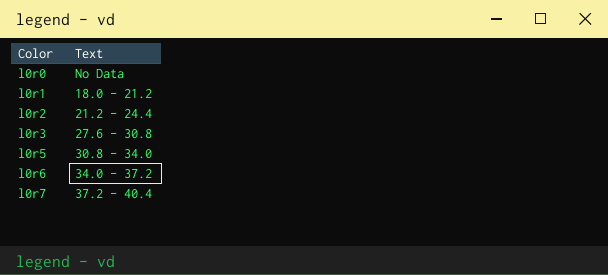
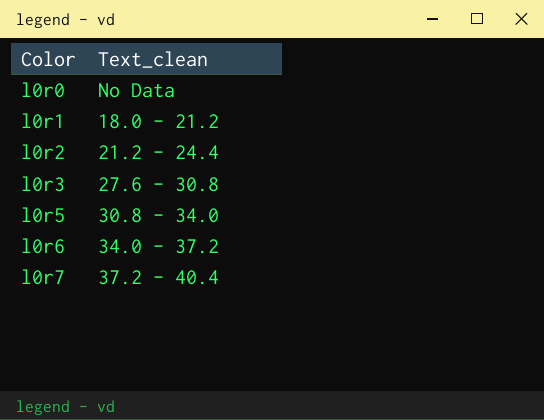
column name: Text -> Text_clean

